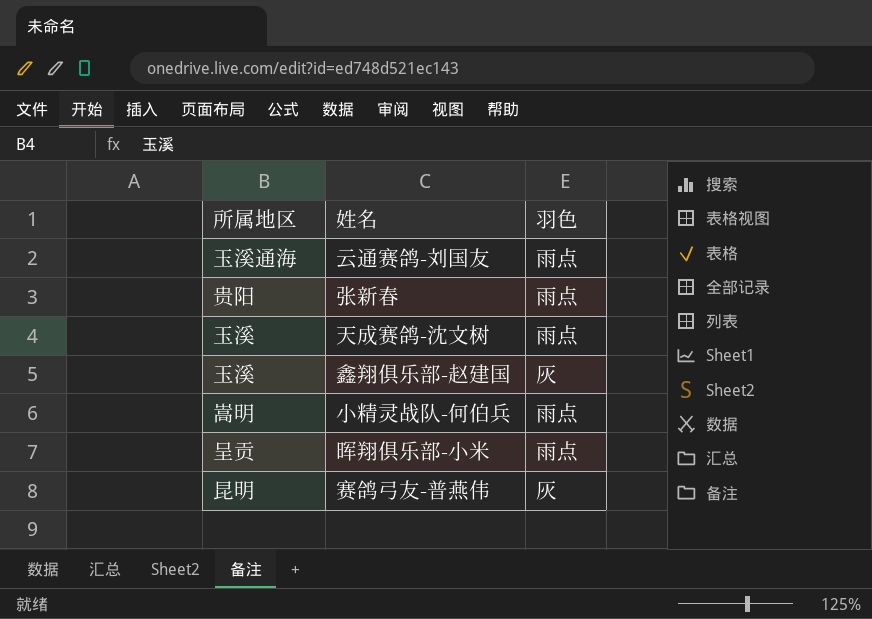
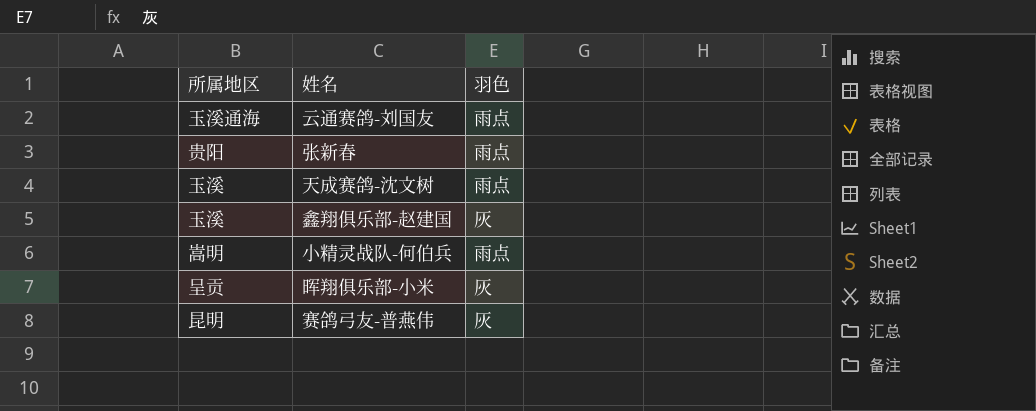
晖翔俱乐部-小米 | 羽色: 雨点 -> 灰

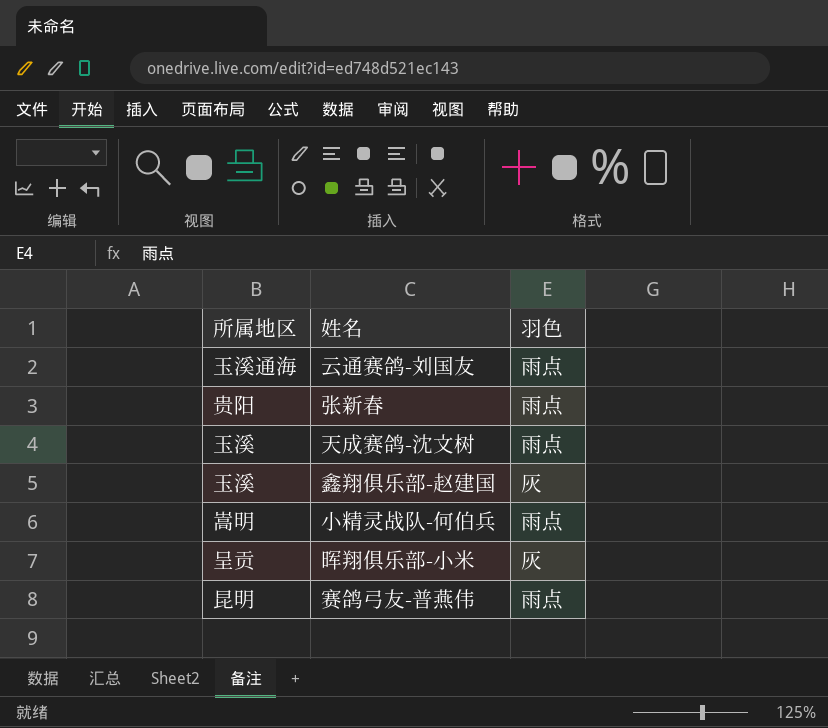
赛鸽弓友-普燕伟 | 羽色: 灰 -> 雨点

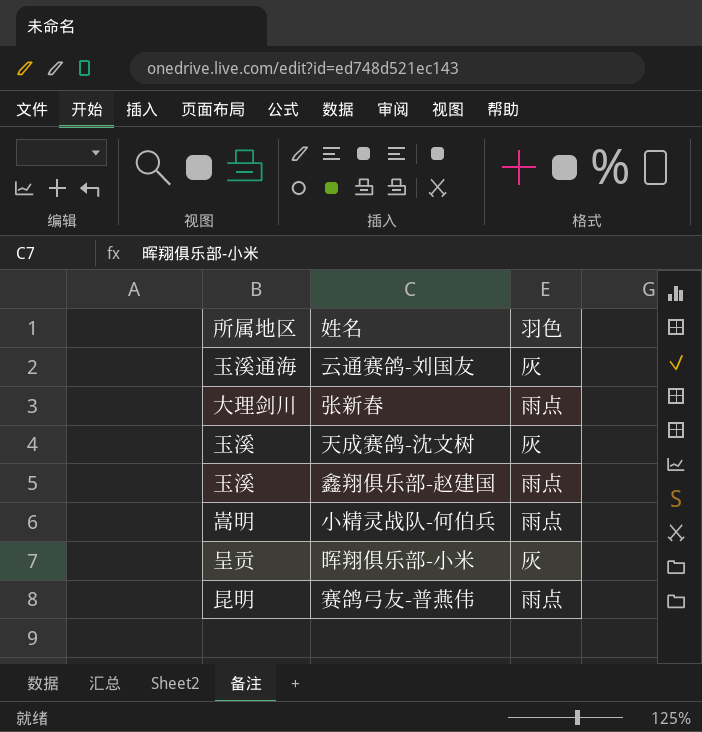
云通赛鸽-刘国友 | 羽色: 雨点 -> 灰
张新春 | 所属地区: 贵阳 -> 大理剑川
天成赛鸽-沈文树 | 羽色: 雨点 -> 灰
鑫翔俱乐部-赵建国 | 羽色: 灰 -> 雨点

